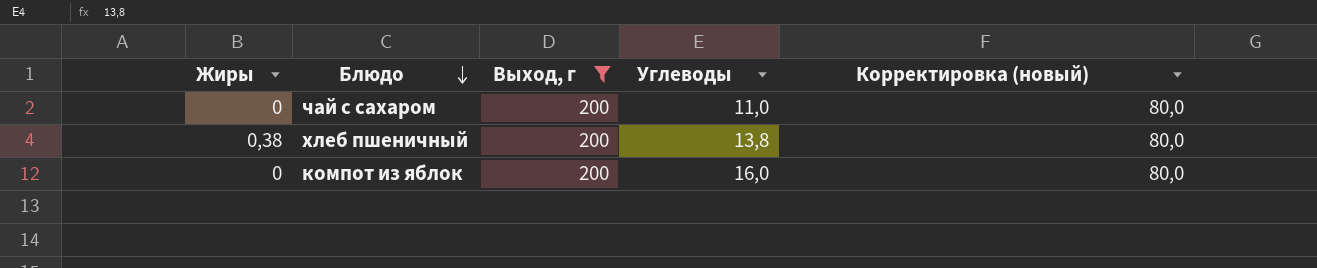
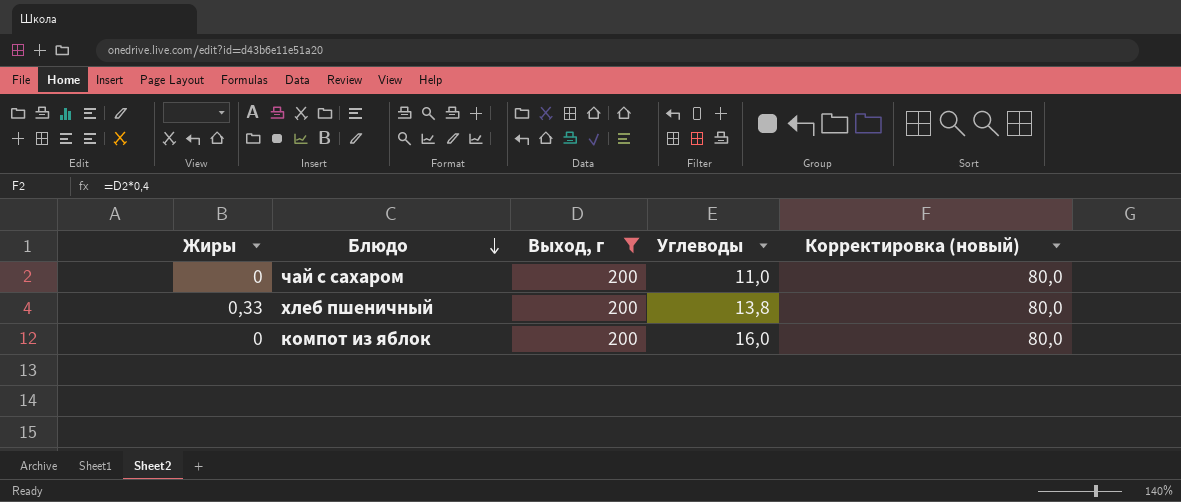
хлеб пшеничный | Жиры: 0,38 -> 0,33

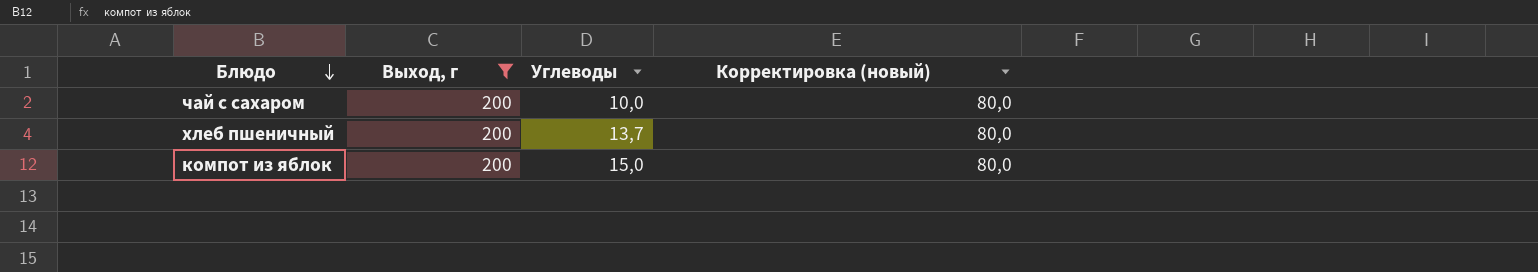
column Жиры | position: 1 -> none
чай с сахаром | Углеводы: 11,0 -> 10,0
хлеб пшеничный | Углеводы: 13,8 -> 13,7
компот из яблок | Углеводы: 16,0 -> 15,0

